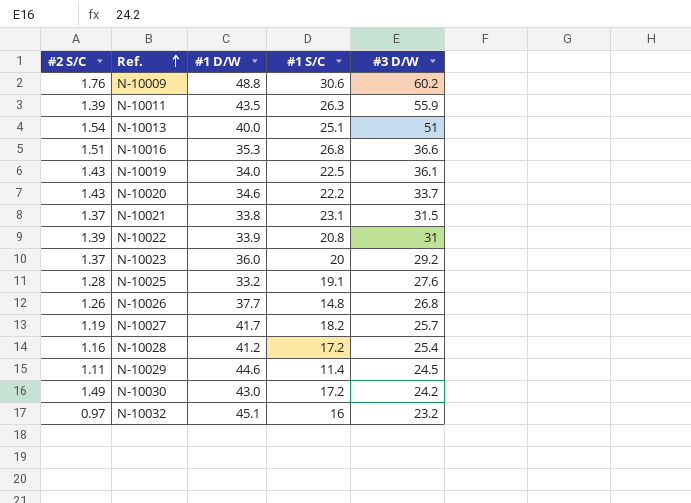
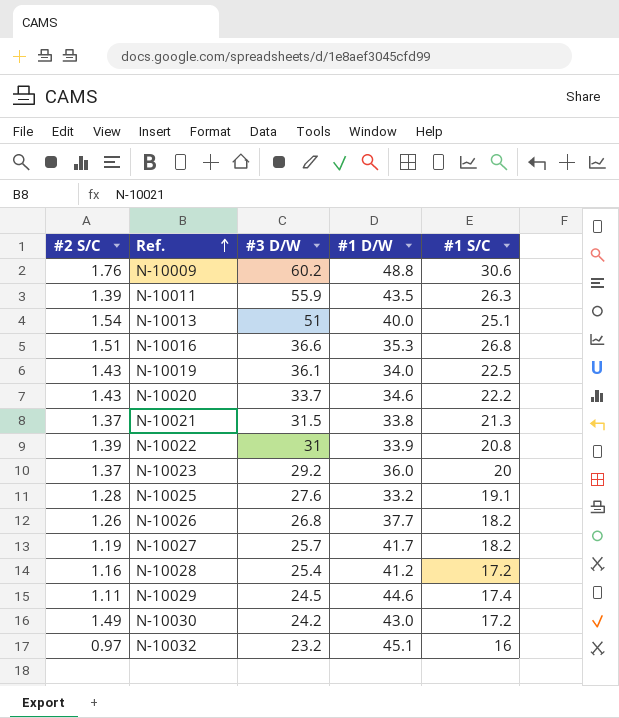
column #3 D/W | position: 5 -> 3
N-10021 | #1 S/C: 23.1 -> 21.3
N-10026 | #1 S/C: 14.8 -> 18.2
N-10029 | #1 S/C: 11.4 -> 17.4

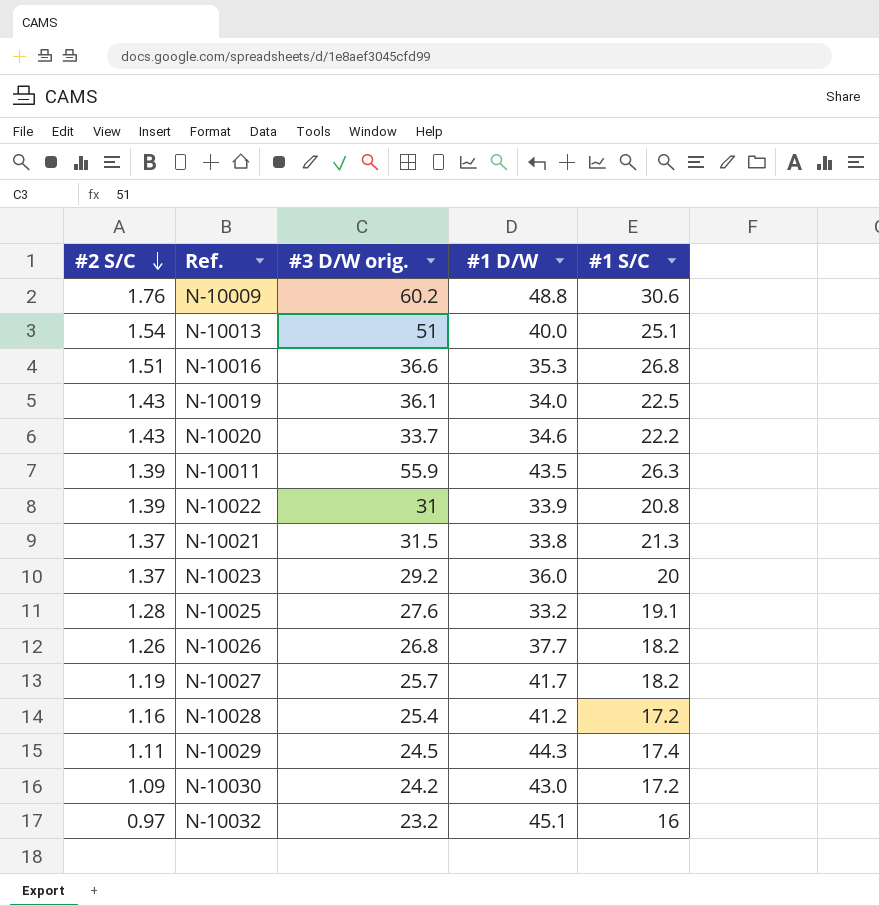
row order: Ref. ascending -> #2 S/C descending
column name: #3 D/W -> #3 D/W orig.
N-10029 | #1 D/W: 44.6 -> 44.3
N-10030 | #2 S/C: 1.49 -> 1.09

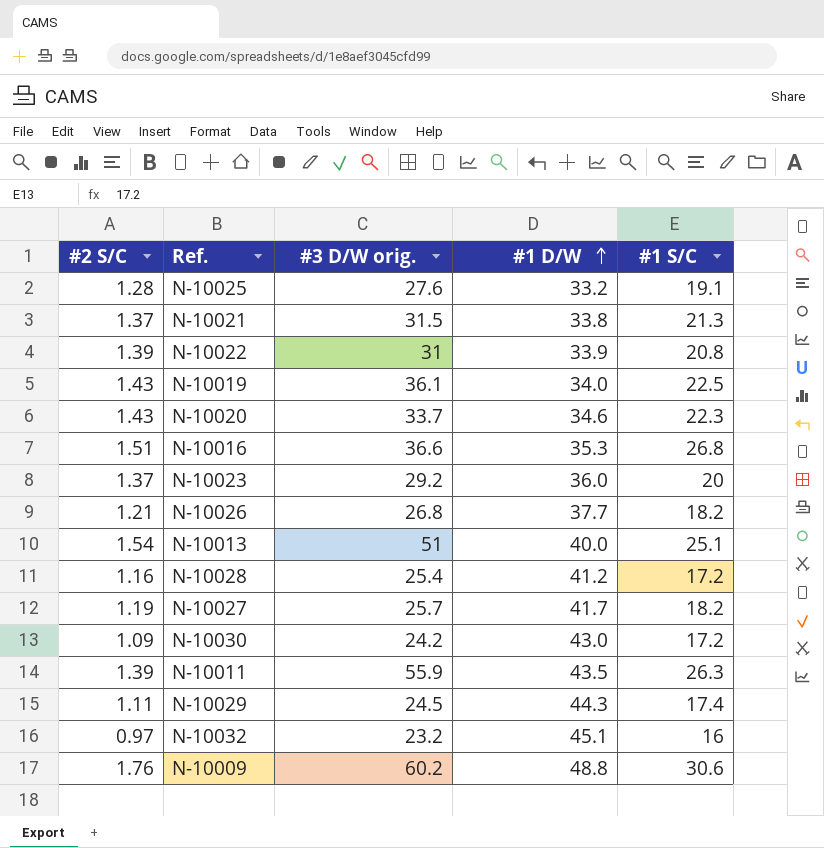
row order: #2 S/C descending -> #1 D/W ascending
N-10020 | #1 S/C: 22.2 -> 22.3
N-10026 | #2 S/C: 1.26 -> 1.21

